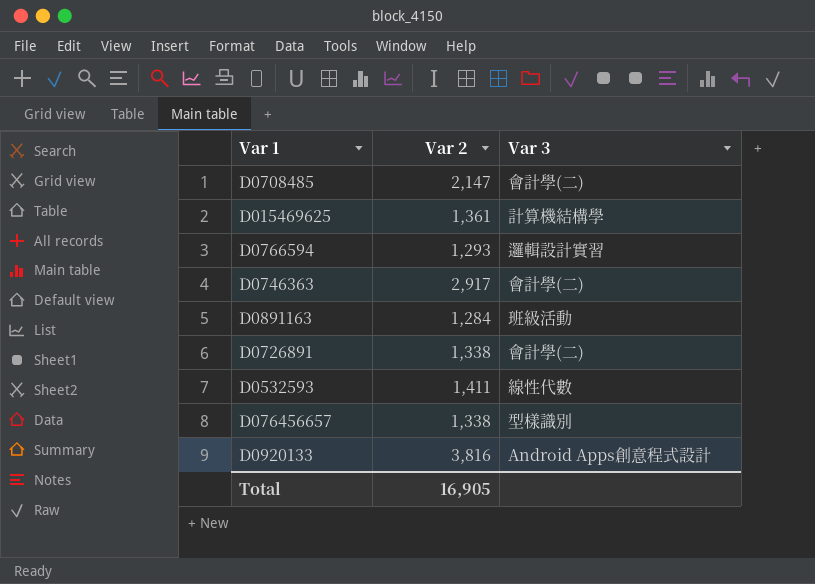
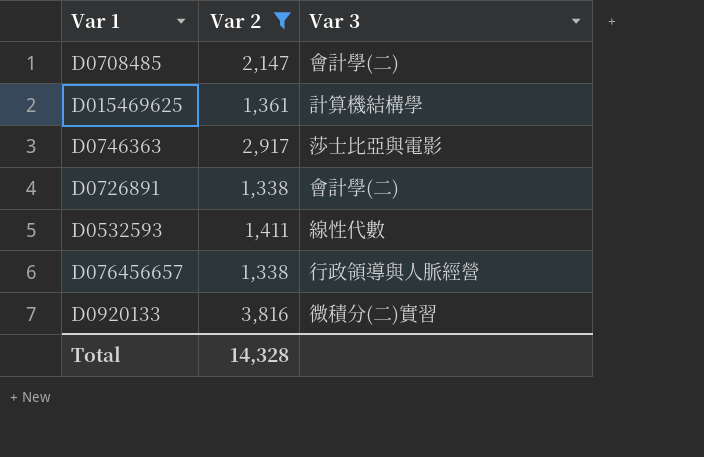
filter: none -> Var 2 >= 1,338
D0746363 | Var 3: 會計學(二) -> 莎士比亞與電影
D076456657 | Var 3: 型樣識別 -> 行政領導與人脈經營
D0920133 | Var 3: Android Apps創意程式設計 -> 微積分(二)實習
Total | Var 2: 16,905 -> 14,328

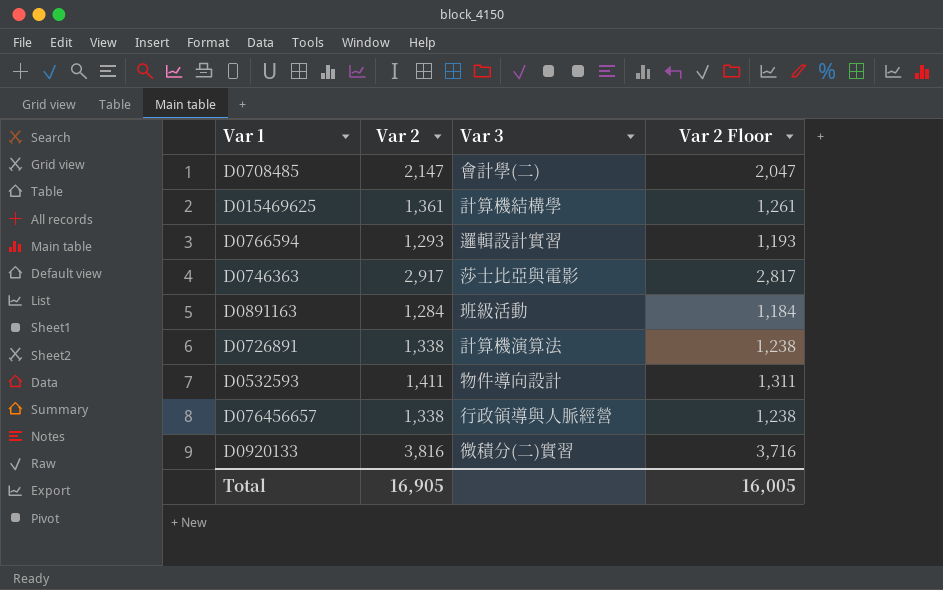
filter: Var 2 >= 1,338 -> none
column Var 2 Floor | formula: none -> [Var 2] - 100
D0726891 | Var 3: 會計學(二) -> 計算機演算法
D0532593 | Var 3: 線性代數 -> 物件導向設計
Total | Var 2: 14,328 -> 16,905

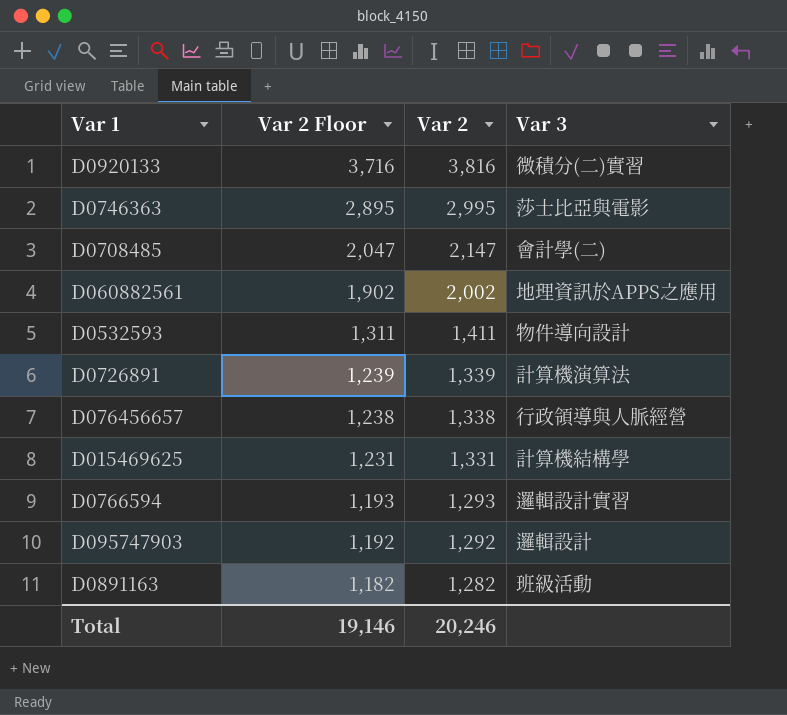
row order: none -> Var 2 Floor descending
column Var 2 Floor | position: 4 -> 2
D0746363 | Var 2 Floor: 2,817 -> 2,895
D0746363 | Var 2: 2,917 -> 2,995
row D060882561: none -> 1,902 | 2,002 | 地理資訊於APPS之應用
D0726891 | Var 2 Floor: 1,238 -> 1,239
D0726891 | Var 2: 1,338 -> 1,339
D015469625 | Var 2 Floor: 1,261 -> 1,231
D015469625 | Var 2: 1,361 -> 1,331
row D095747903: none -> 1,192 | 1,292 | 邏輯設計
D0891163 | Var 2 Floor: 1,184 -> 1,182
D0891163 | Var 2: 1,284 -> 1,282
Total | Var 2 Floor: 16,005 -> 19,146
Total | Var 2: 16,905 -> 20,246

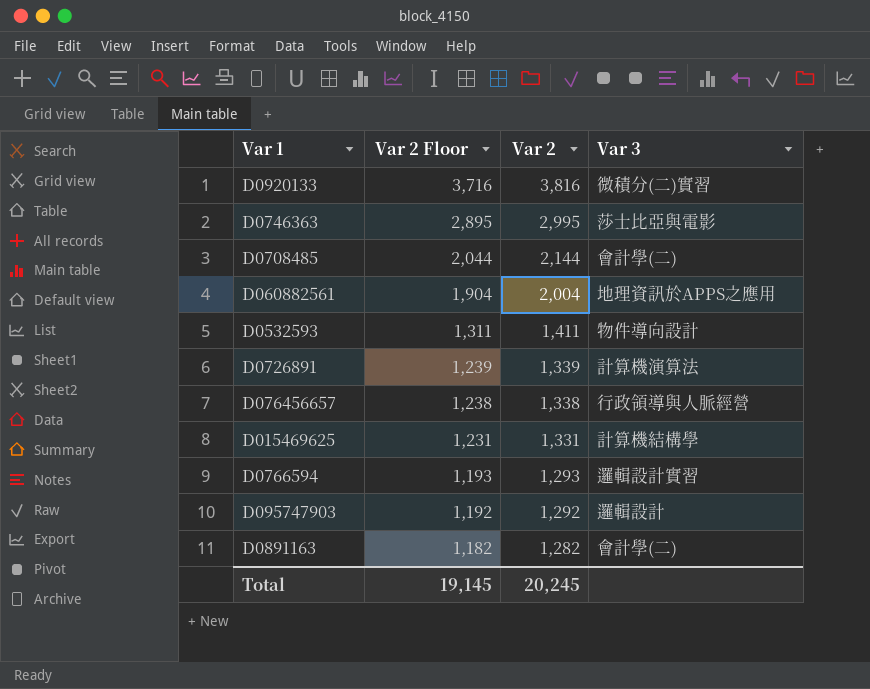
D0708485 | Var 2 Floor: 2,047 -> 2,044
D0708485 | Var 2: 2,147 -> 2,144
D060882561 | Var 2 Floor: 1,902 -> 1,904
D060882561 | Var 2: 2,002 -> 2,004
D0891163 | Var 3: 班級活動 -> 會計學(二)
Total | Var 2 Floor: 19,146 -> 19,145
Total | Var 2: 20,246 -> 20,245

